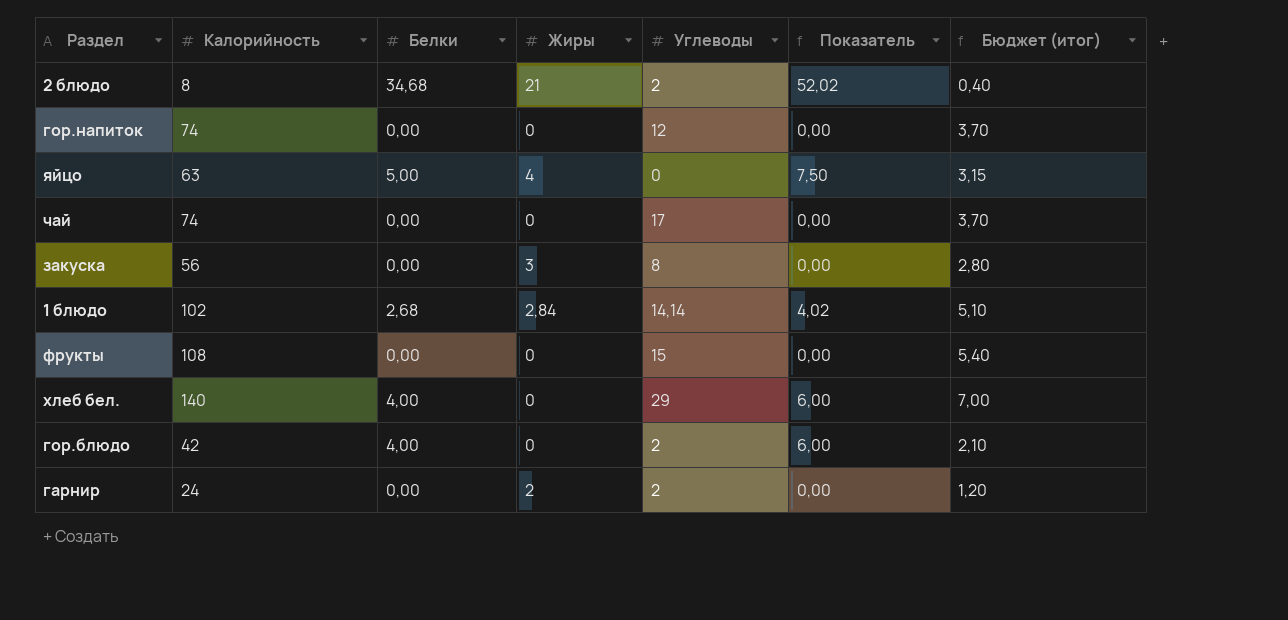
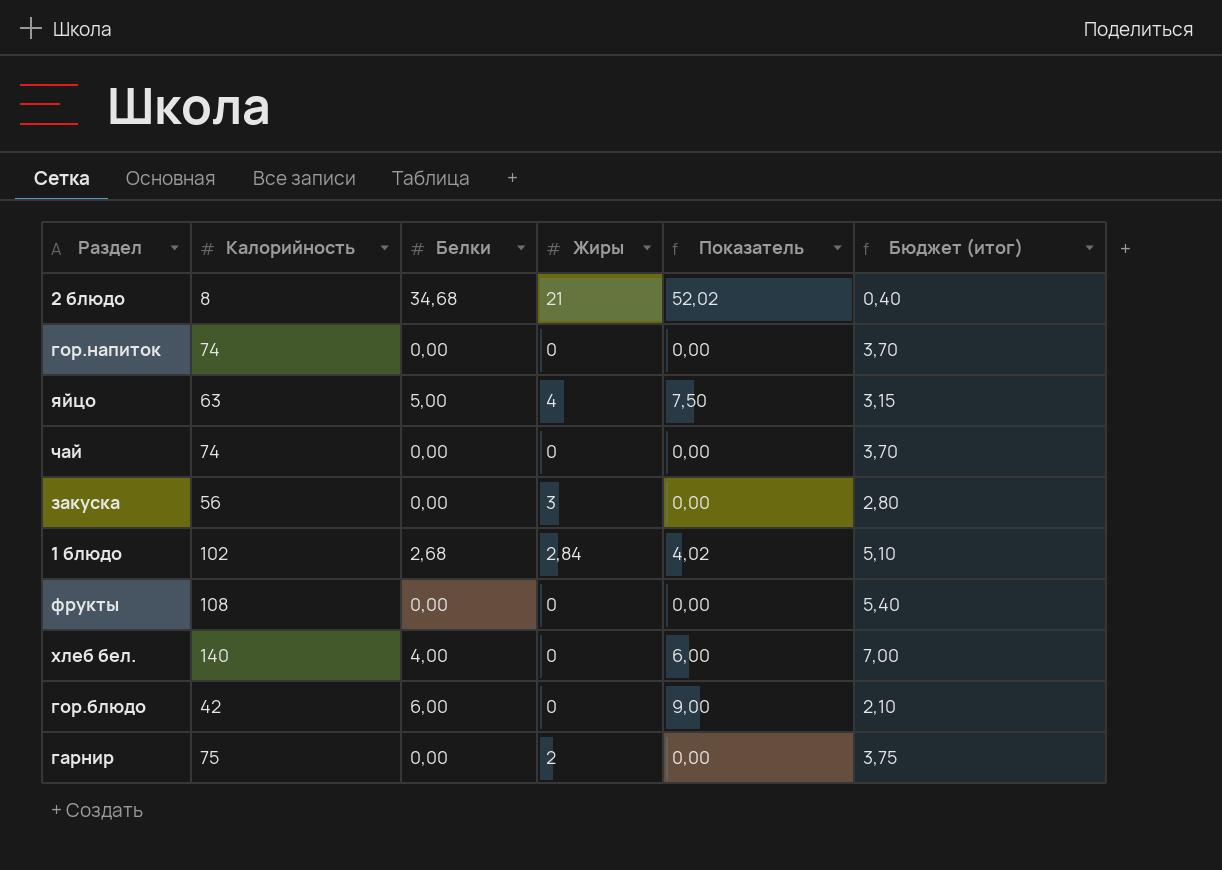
column Углеводы | position: 5 -> none
гор.блюдо | Белки: 4,00 -> 6,00
гор.блюдо | Показатель: 6,00 -> 9,00
гарнир | Калорийность: 24 -> 75
гарнир | Бюджет (итог): 1,20 -> 3,75

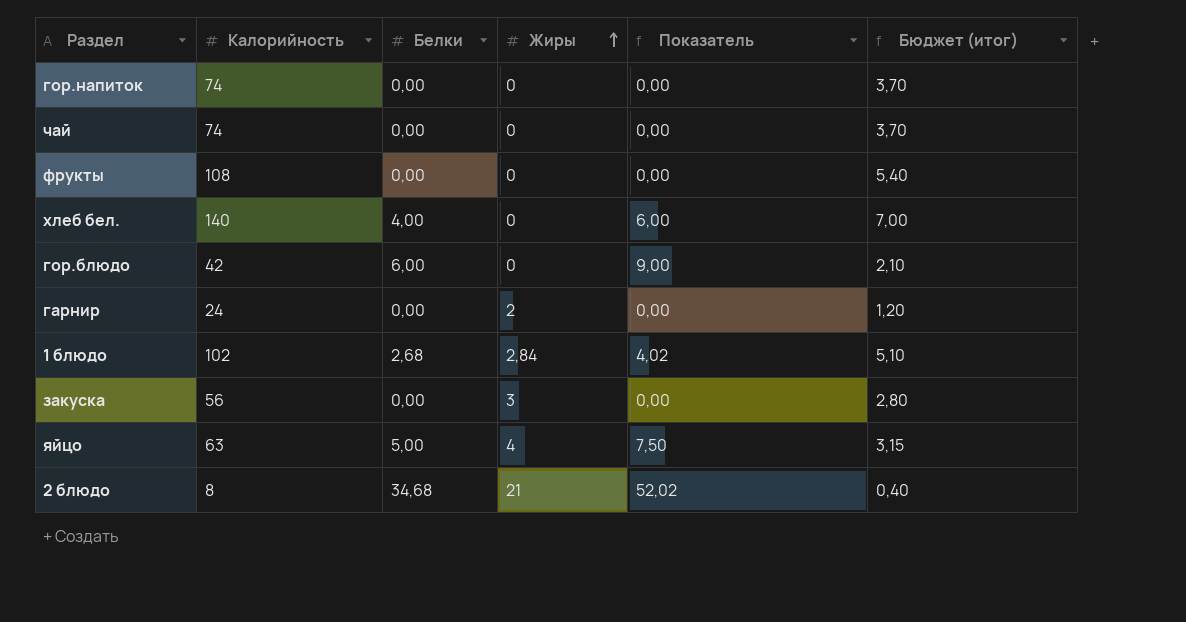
row order: none -> Жиры ascending
гарнир | Калорийность: 75 -> 24
гарнир | Бюджет (итог): 3,75 -> 1,20

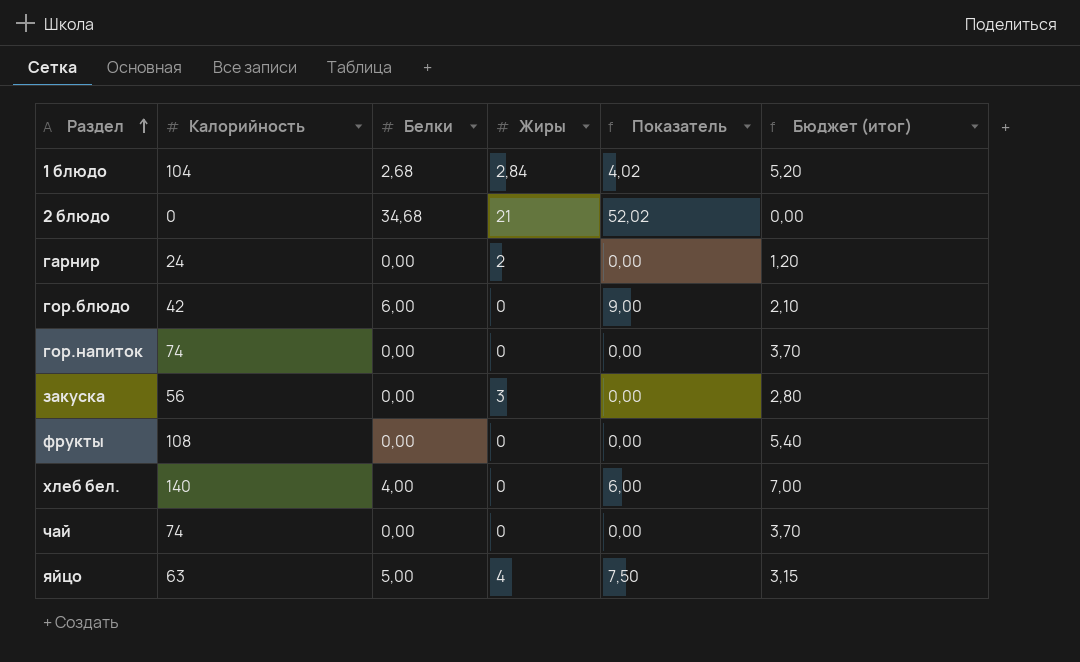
row order: Жиры ascending -> Раздел ascending
1 блюдо | Калорийность: 102 -> 104
1 блюдо | Бюджет (итог): 5,10 -> 5,20
2 блюдо | Калорийность: 8 -> 0
2 блюдо | Бюджет (итог): 0,40 -> 0,00

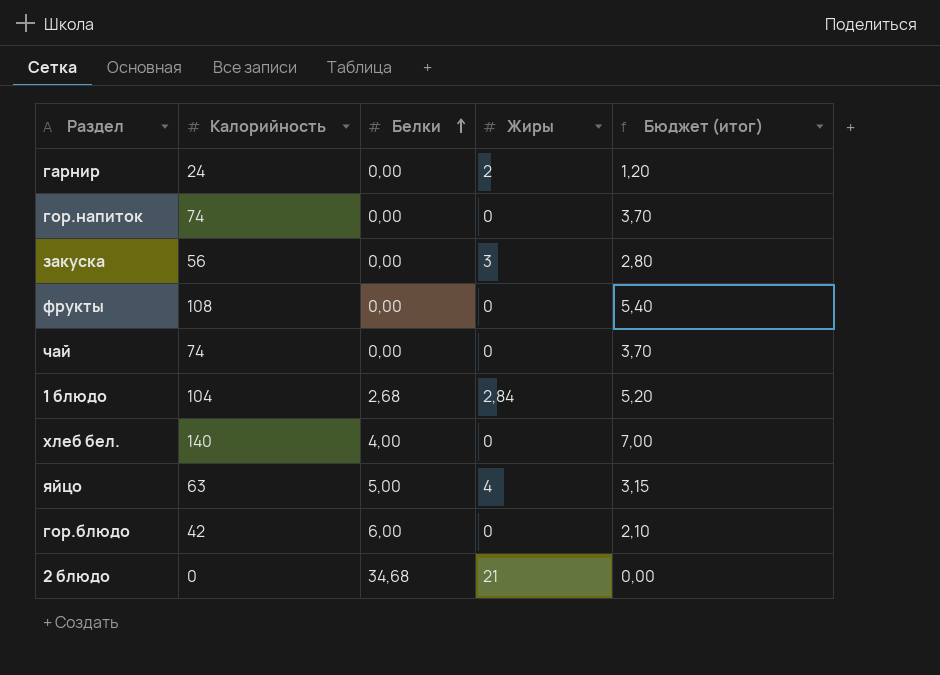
row order: Раздел ascending -> Белки ascending
column Показатель | formula: [Белки] * 1,5 -> none

